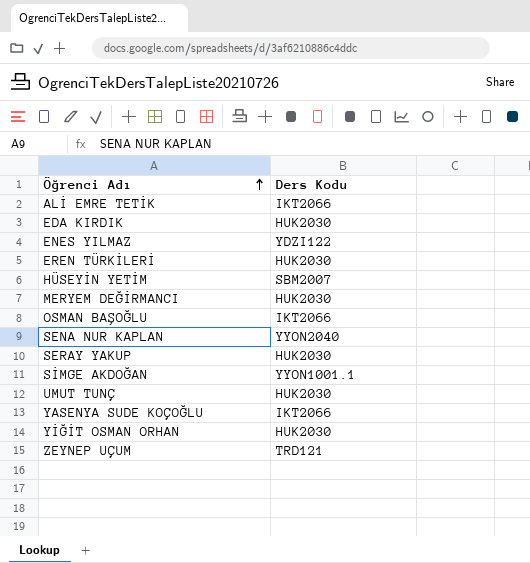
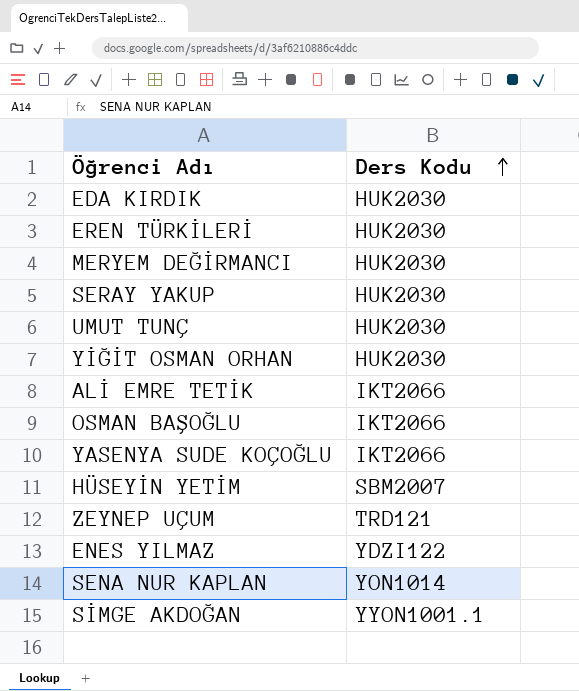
row order: Öğrenci Adı ascending -> Ders Kodu ascending
SENA NUR KAPLAN | Ders Kodu: YYON2040 -> YON1014

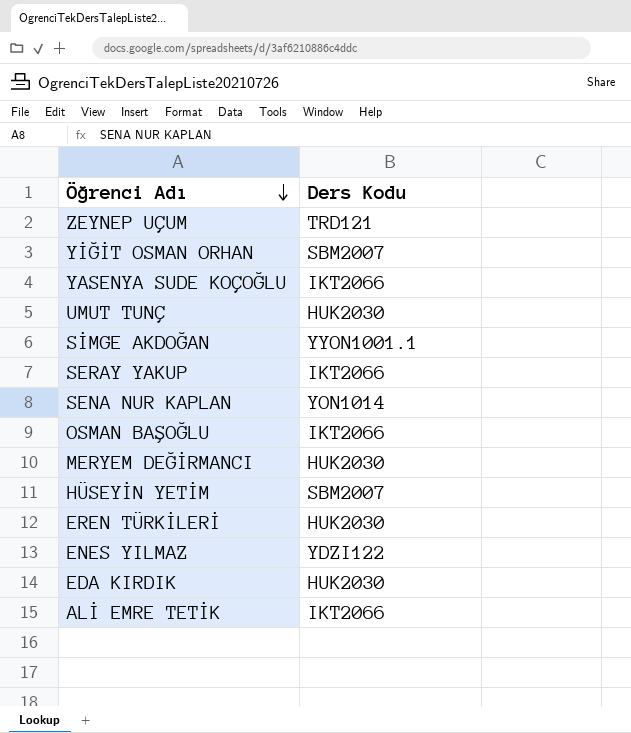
row order: Ders Kodu ascending -> Öğrenci Adı descending
YİĞİT OSMAN ORHAN | Ders Kodu: HUK2030 -> SBM2007
SERAY YAKUP | Ders Kodu: HUK2030 -> IKT2066

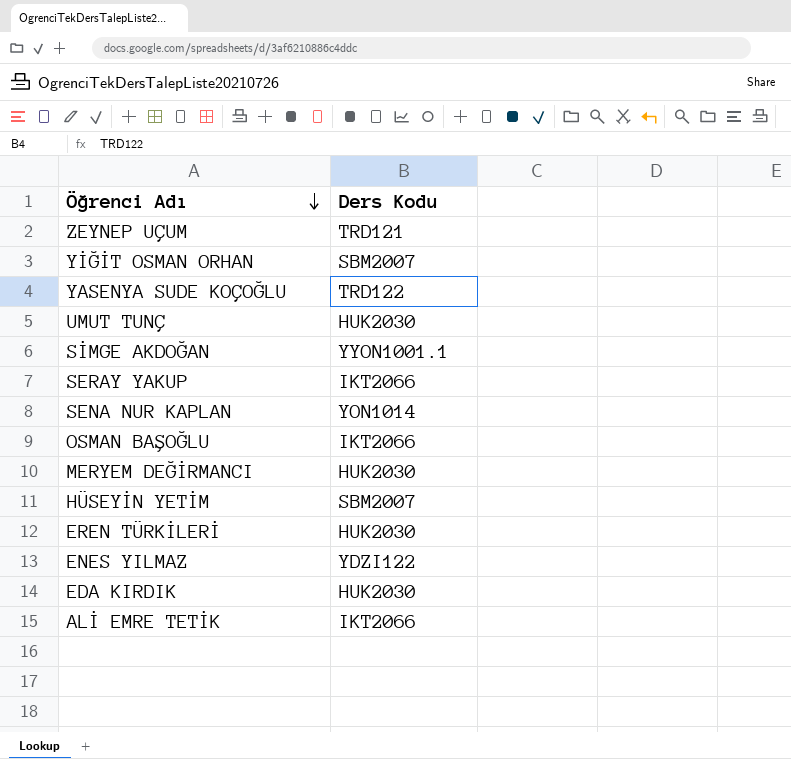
YASENYA SUDE KOÇOĞLU | Ders Kodu: IKT2066 -> TRD122

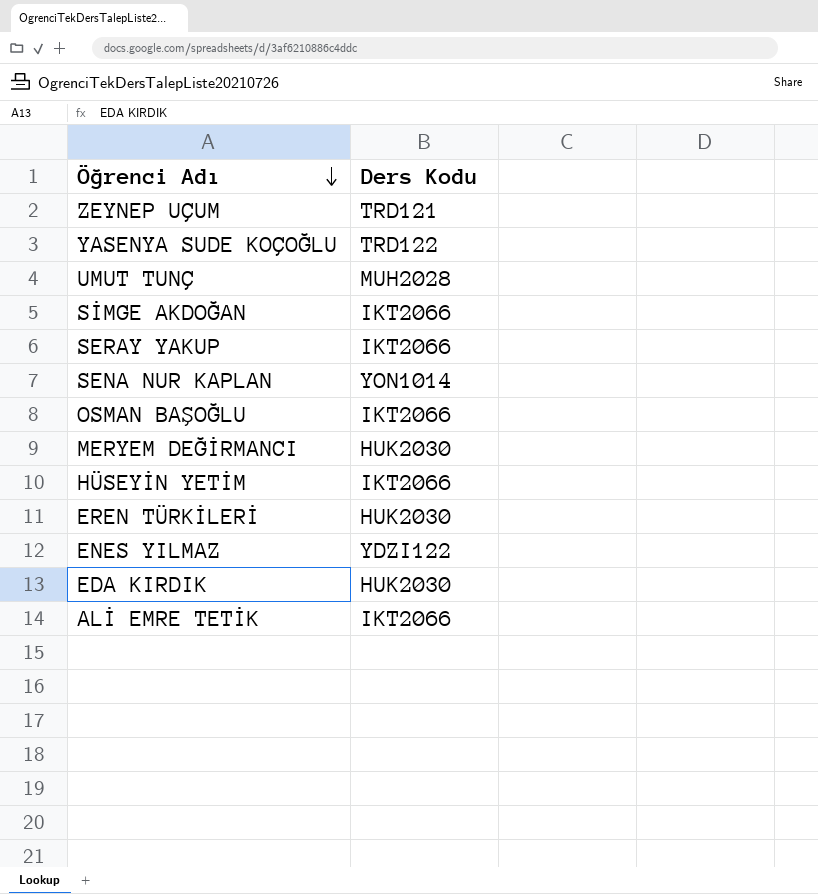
row YİĞİT OSMAN ORHAN: SBM2007 -> none
UMUT TUNÇ | Ders Kodu: HUK2030 -> MUH2028
SİMGE AKDOĞAN | Ders Kodu: YYON1001.1 -> IKT2066
HÜSEYİN YETİM | Ders Kodu: SBM2007 -> IKT2066

